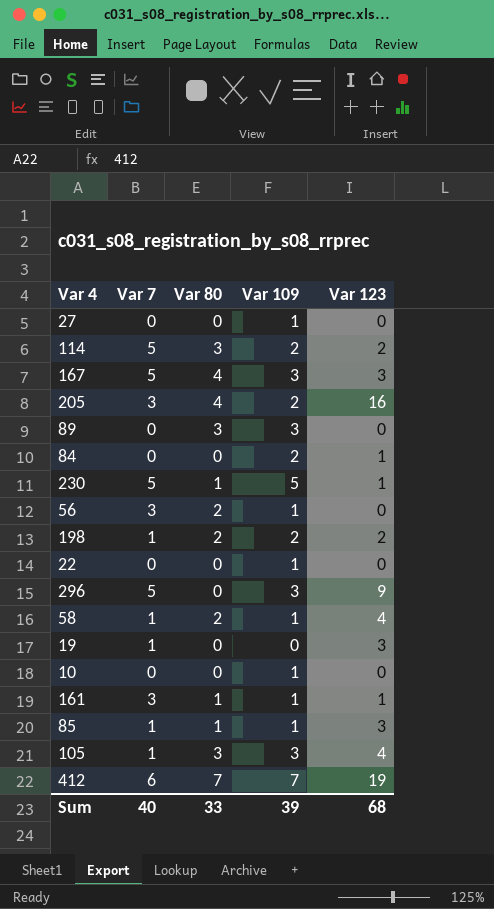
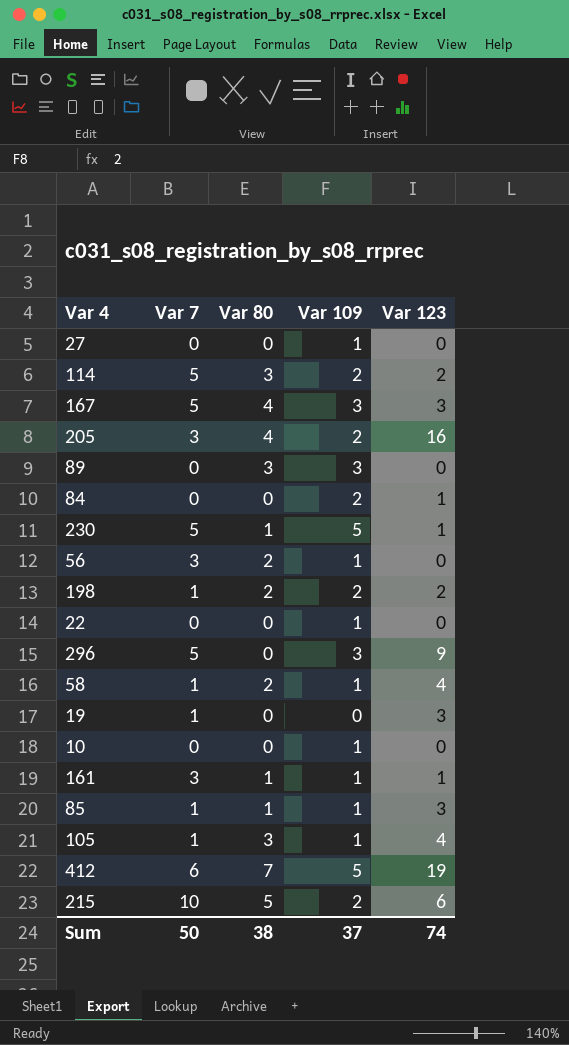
105 | Var 109: 3 -> 1
412 | Var 109: 7 -> 5
row 215: none -> 10 | 5 | 2 | 6
Sum | Var 7: 40 -> 50
Sum | Var 80: 33 -> 38
Sum | Var 109: 39 -> 37
Sum | Var 123: 68 -> 74

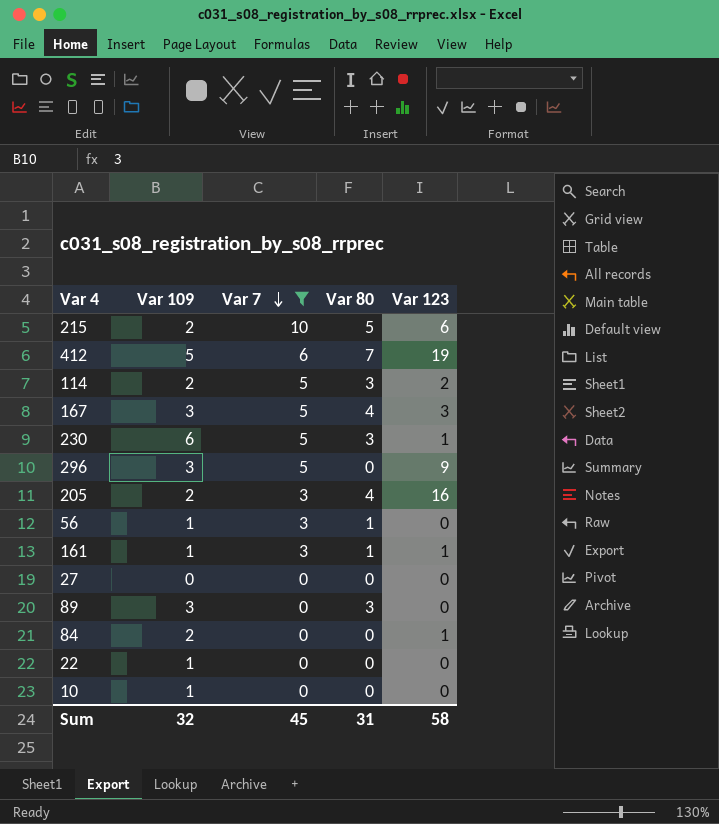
filter: none -> Var 7 != 1
row order: none -> Var 7 descending
column Var 109 | position: 4 -> 2
230 | Var 109: 5 -> 6
230 | Var 80: 1 -> 3
56 | Var 80: 2 -> 1
27 | Var 109: 1 -> 0
Sum | Var 109: 37 -> 32
Sum | Var 7: 50 -> 45
Sum | Var 80: 38 -> 31
Sum | Var 123: 74 -> 58

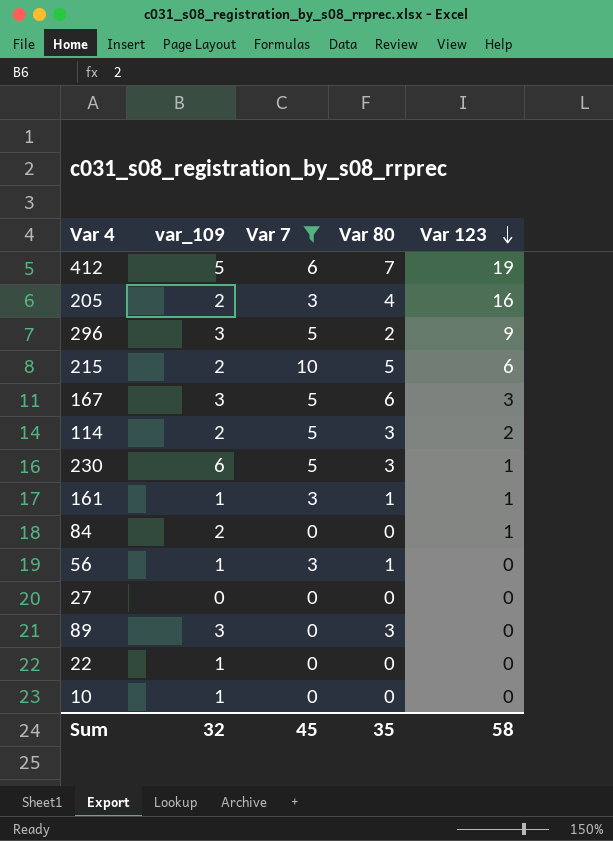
row order: Var 7 descending -> Var 123 descending
column name: Var 109 -> var_109
296 | Var 80: 0 -> 2
167 | Var 80: 4 -> 6
Sum | Var 80: 31 -> 35

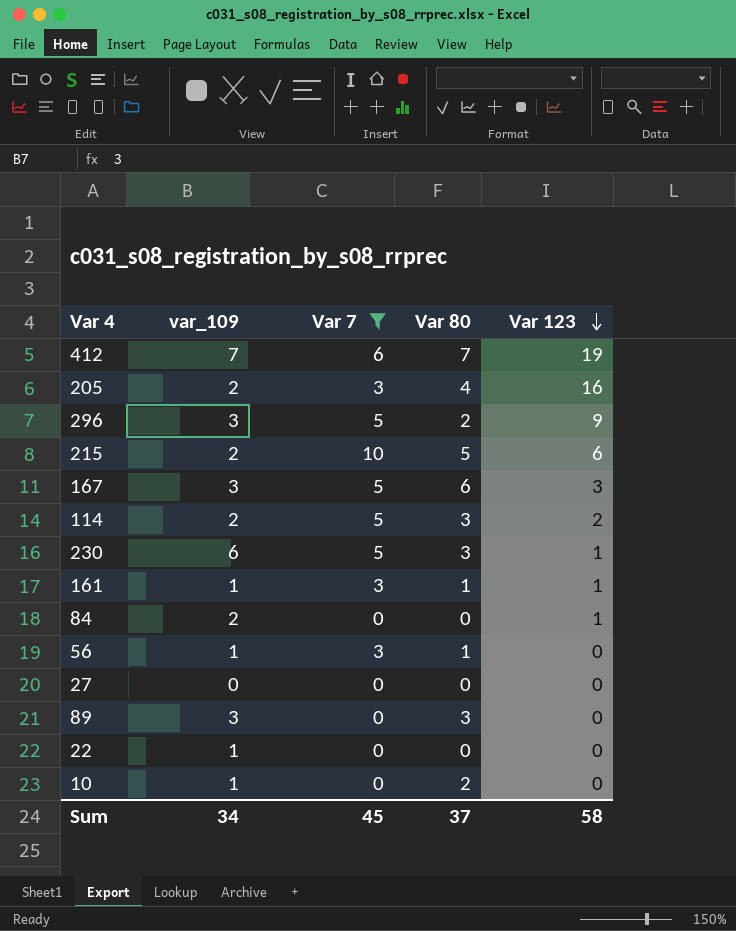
412 | var_109: 5 -> 7
10 | Var 80: 0 -> 2
Sum | var_109: 32 -> 34
Sum | Var 80: 35 -> 37

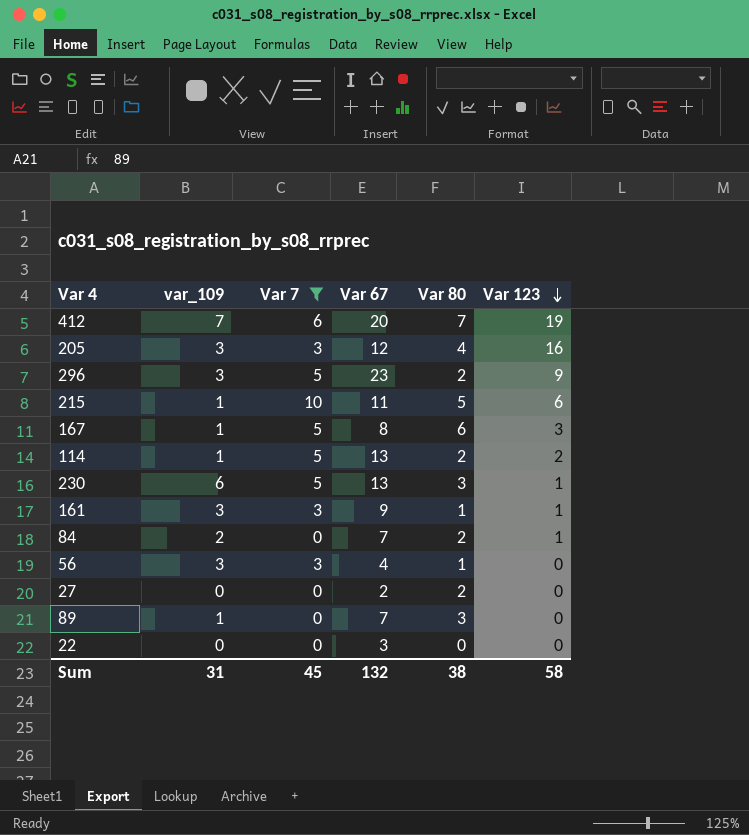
column Var 67 | position: none -> 4
row 10: 1 | 0 | 2 | 0 -> none
205 | var_109: 2 -> 3
215 | var_109: 2 -> 1
167 | var_109: 3 -> 1
114 | var_109: 2 -> 1
114 | Var 80: 3 -> 2
161 | var_109: 1 -> 3
84 | Var 80: 0 -> 2
56 | var_109: 1 -> 3
27 | Var 80: 0 -> 2
89 | var_109: 3 -> 1
22 | var_109: 1 -> 0
Sum | var_109: 34 -> 31
Sum | Var 80: 37 -> 38

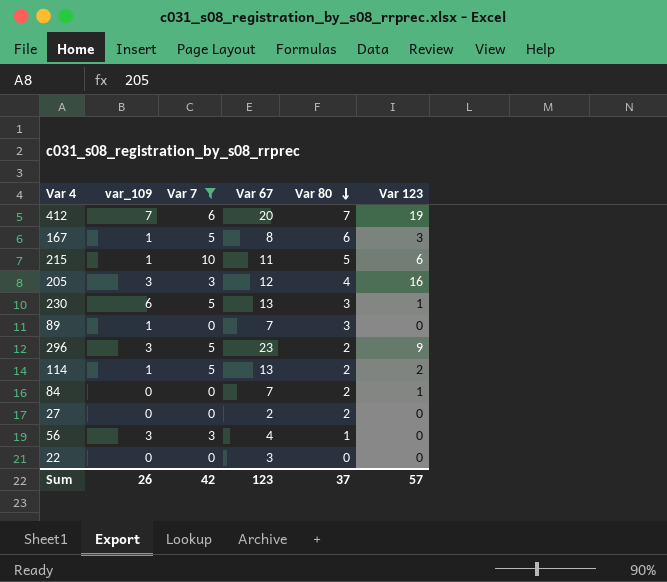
row order: Var 123 descending -> Var 80 descending
row 161: 3 | 3 | 9 | 1 | 1 -> none
84 | var_109: 2 -> 0
Sum | var_109: 31 -> 26
Sum | Var 7: 45 -> 42
Sum | Var 67: 132 -> 123
Sum | Var 80: 38 -> 37
Sum | Var 123: 58 -> 57

